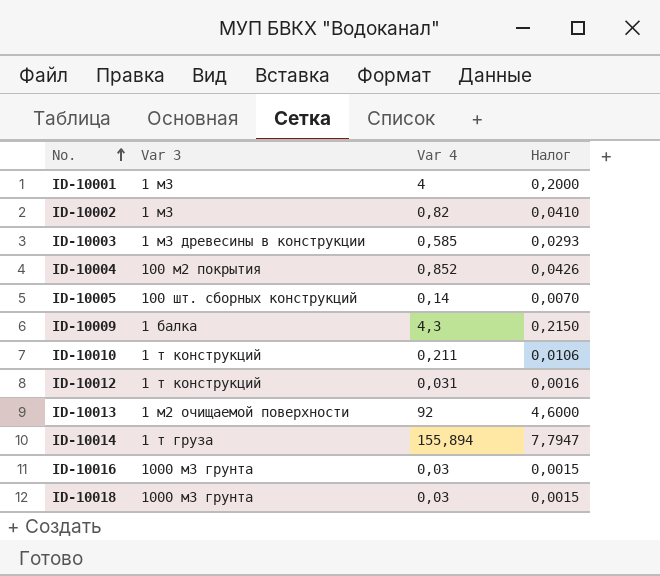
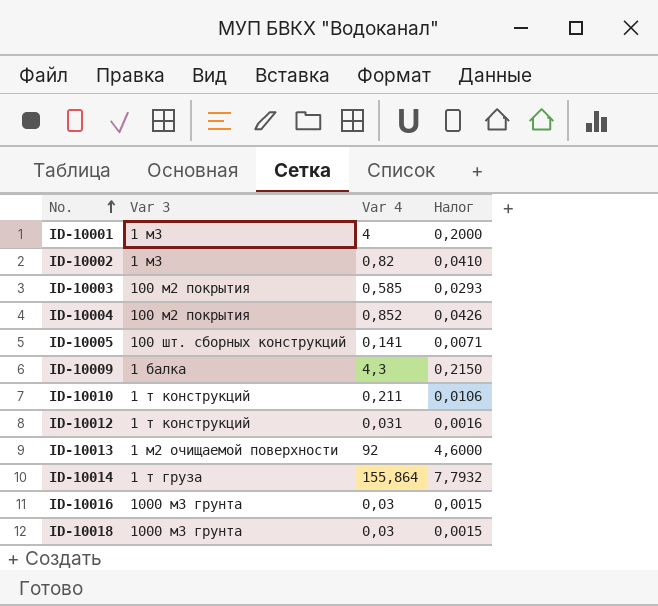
ID-10003 | Var 3: 1 м3 древесины в конструкции -> 100 м2 покрытия
ID-10005 | Var 4: 0,14 -> 0,141
ID-10005 | Налог: 0,0070 -> 0,0071
ID-10014 | Var 4: 155,894 -> 155,864
ID-10014 | Налог: 7,7947 -> 7,7932

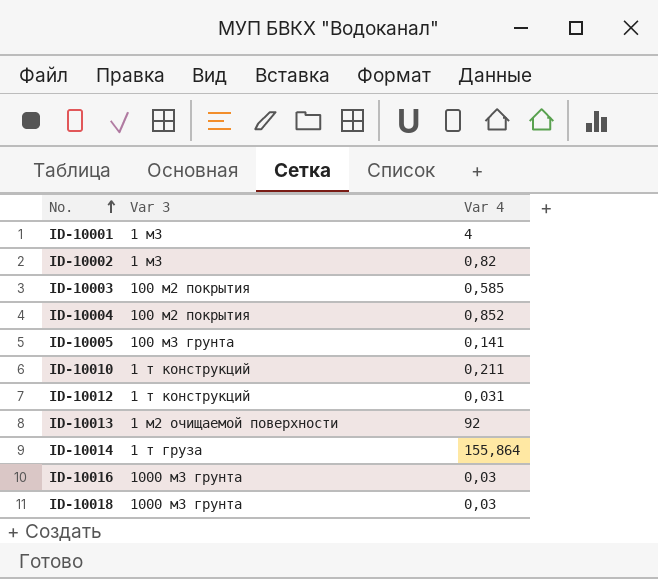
column Налог | formula: [Var 4] * 0,05 -> none
row ID-10009: 1 балка | 4,3 | 0,2150 -> none
ID-10005 | Var 3: 100 шт. сборных конструкций -> 100 м3 грунта

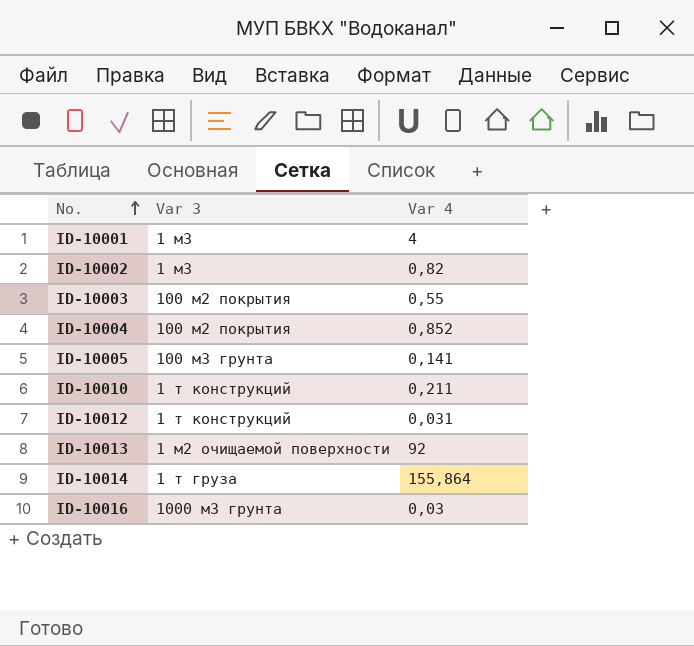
row ID-10018: 1000 м3 грунта | 0,03 -> none
ID-10003 | Var 4: 0,585 -> 0,55

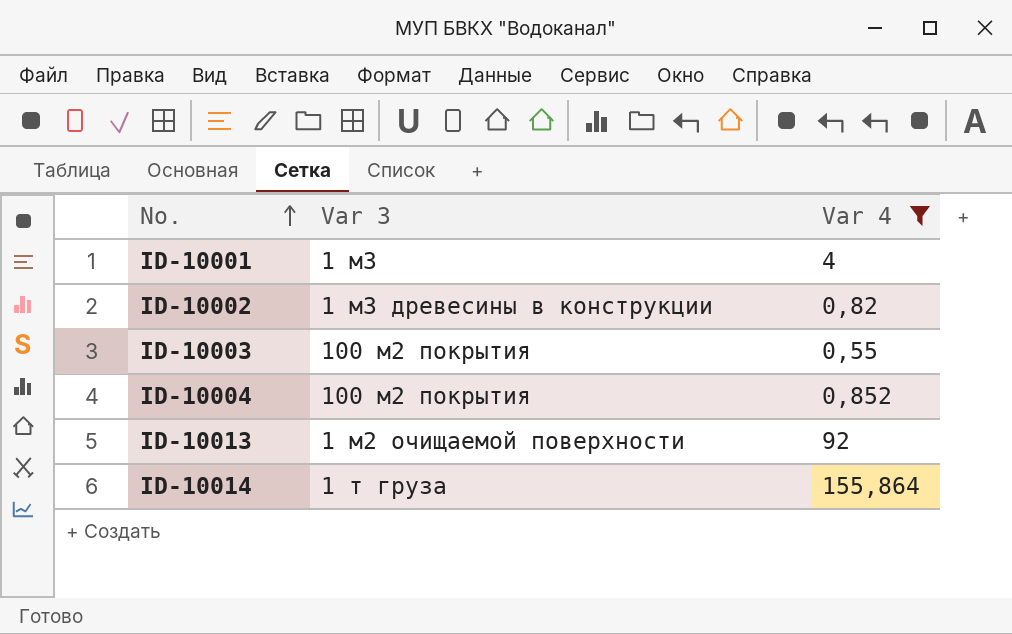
filter: none -> Var 4 >= 0,55
ID-10002 | Var 3: 1 м3 -> 1 м3 древесины в конструкции

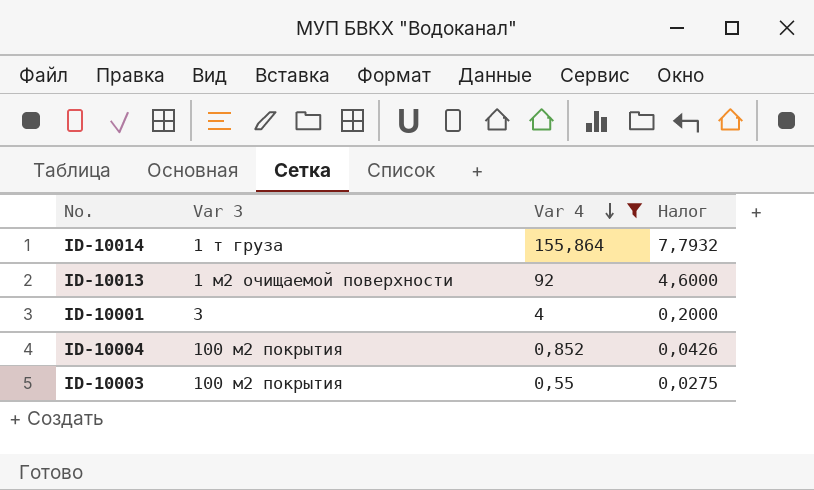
row order: No. ascending -> Var 4 descending
column Налог | formula: none -> [Var 4] * 0,05
row ID-10002: 1 м3 древесины в конструкции | 0,82 -> none
ID-10001 | Var 3: 1 м3 -> 3

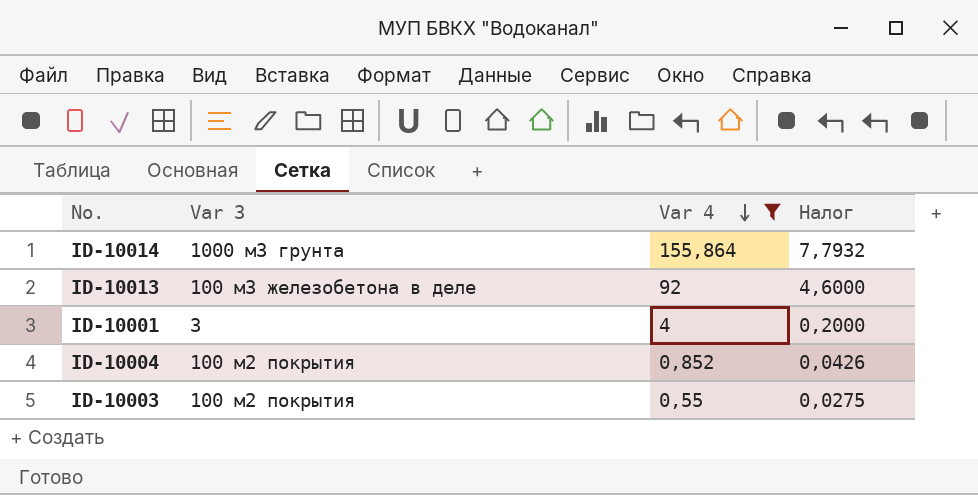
ID-10014 | Var 3: 1 т груза -> 1000 м3 грунта
ID-10013 | Var 3: 1 м2 очищаемой поверхности -> 100 м3 железобетона в деле

